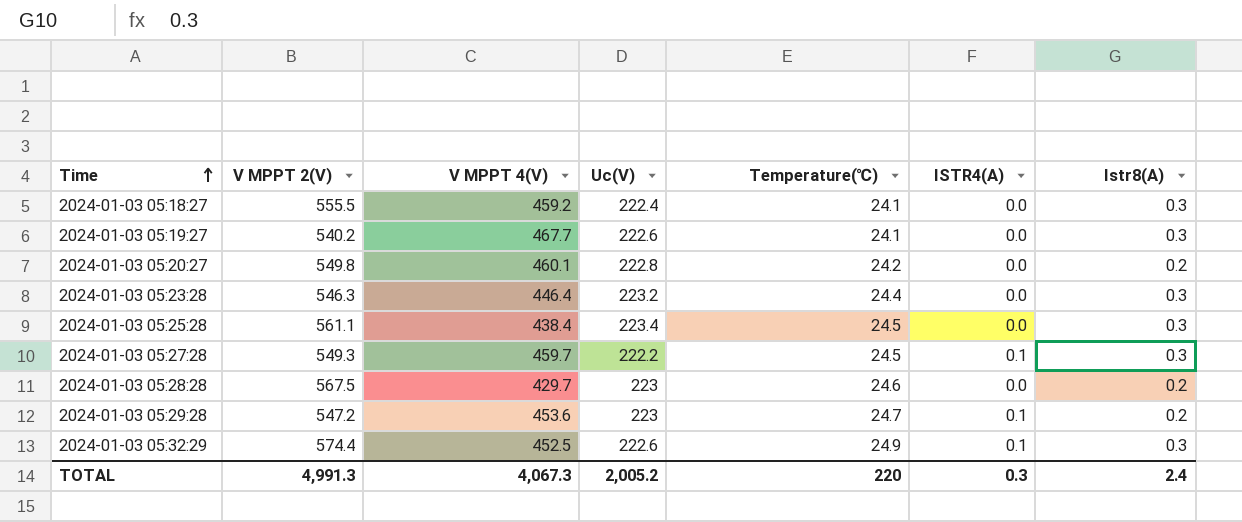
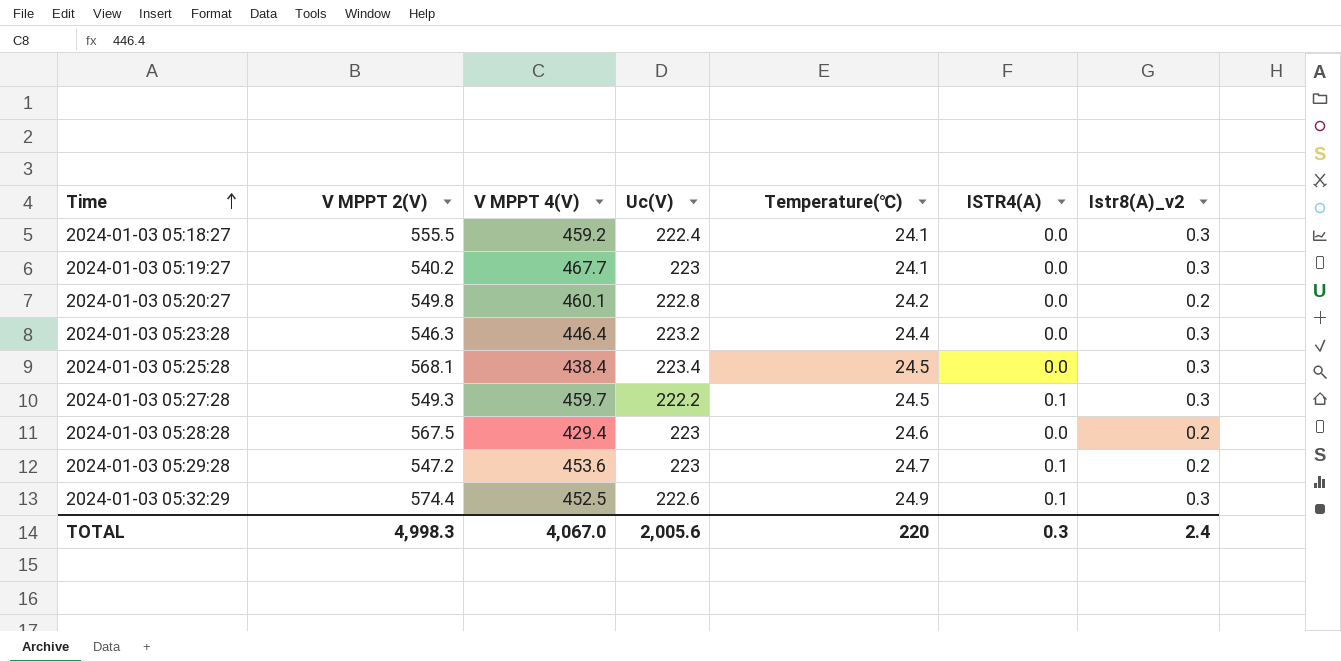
column name: Istr8(A) -> Istr8(A)_v2
2024-01-03 05:19:27 | Uc(V): 222.6 -> 223
2024-01-03 05:25:28 | V MPPT 2(V): 561.1 -> 568.1
2024-01-03 05:28:28 | V MPPT 4(V): 429.7 -> 429.4
TOTAL | V MPPT 2(V): 4,991.3 -> 4,998.3
TOTAL | V MPPT 4(V): 4,067.3 -> 4,067.0
TOTAL | Uc(V): 2,005.2 -> 2,005.6

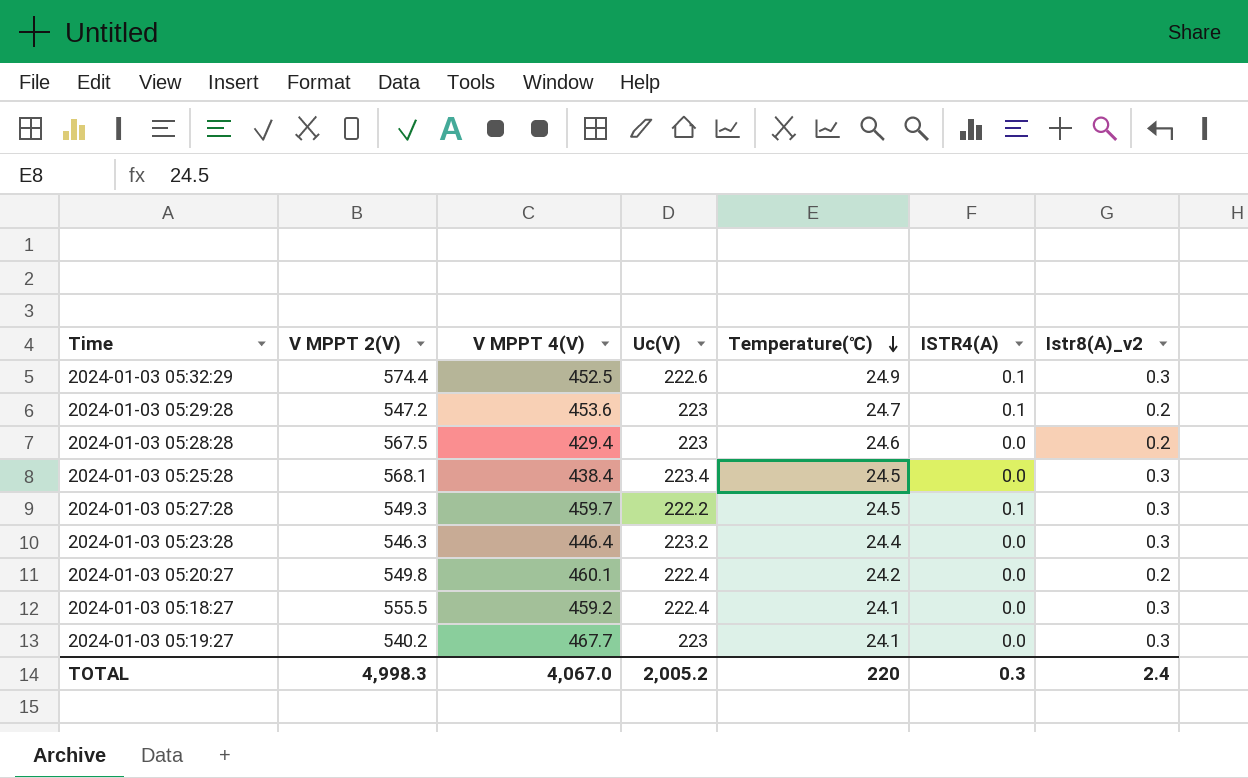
row order: Time ascending -> Temperature(℃) descending
2024-01-03 05:20:27 | Uc(V): 222.8 -> 222.4
TOTAL | Uc(V): 2,005.6 -> 2,005.2

